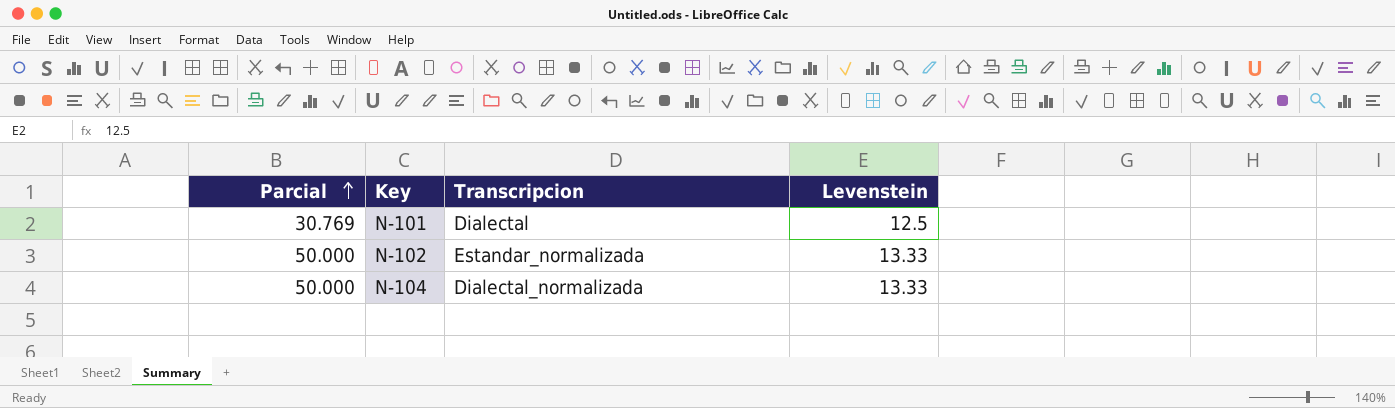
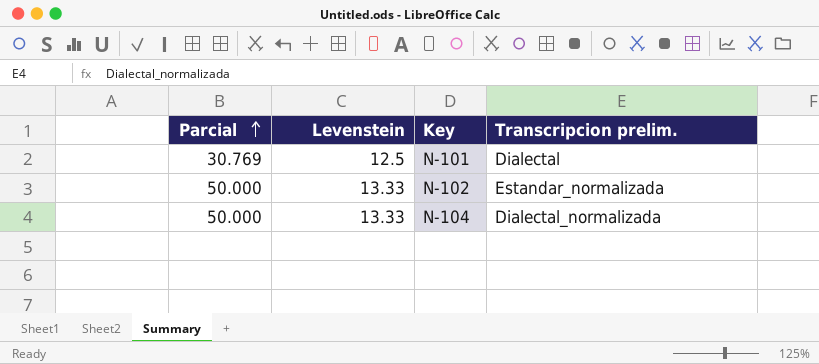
column Levenstein | position: 4 -> 2
column name: Transcripcion -> Transcripcion prelim.

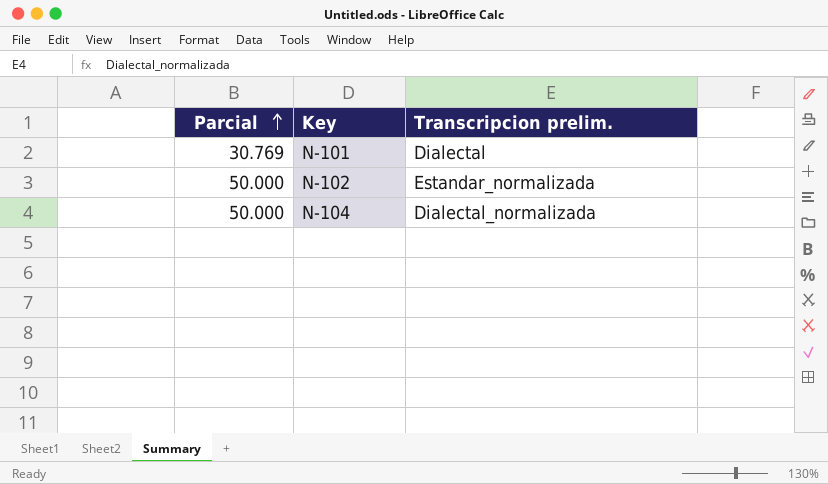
column Levenstein | position: 2 -> none

